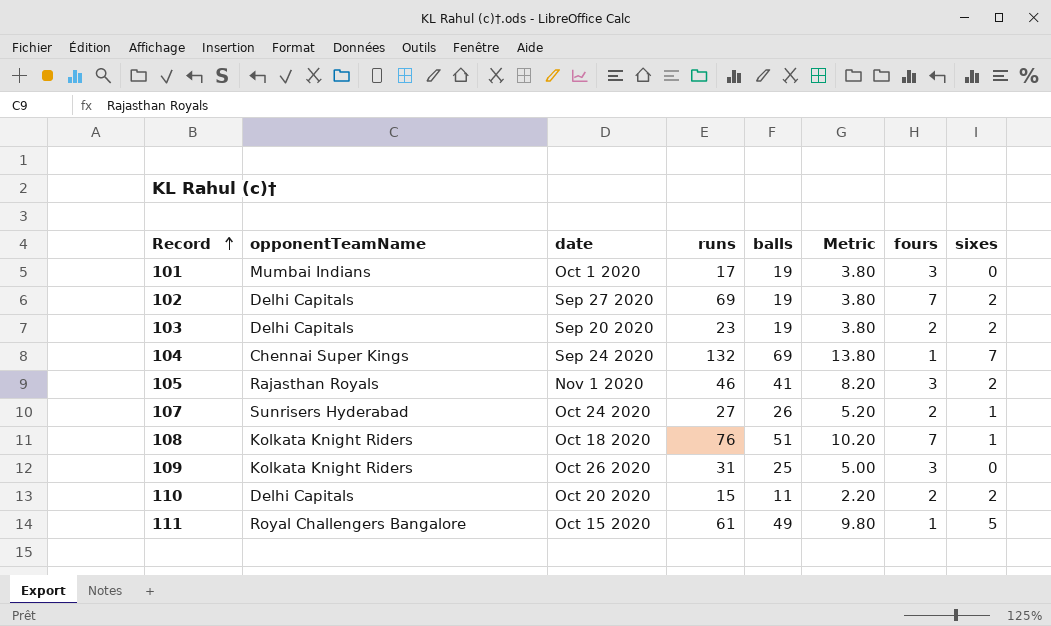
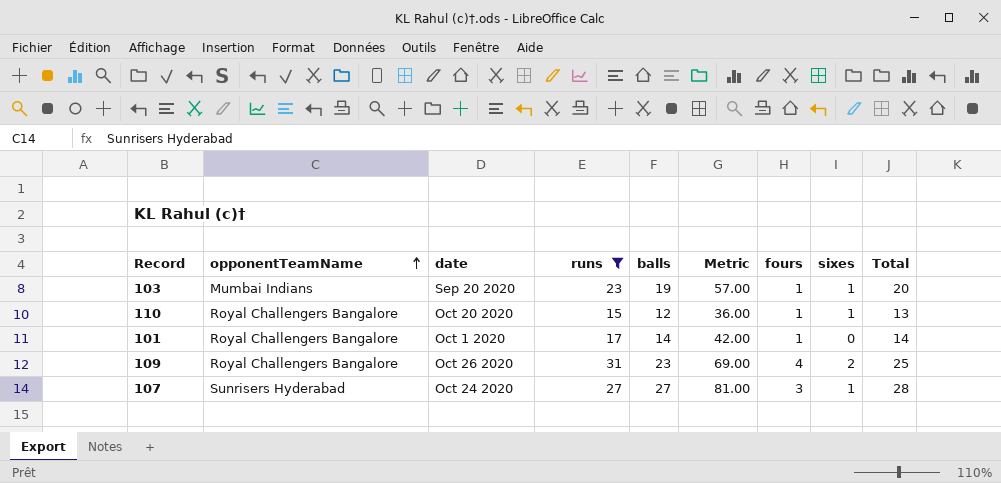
filter: none -> runs <= 31
row order: Record ascending -> opponentTeamName ascending
column Metric | formula: [balls] * 0.2 -> [balls] * 3
column Total | formula: none -> [balls] + [sixes]
103 | opponentTeamName: Delhi Capitals -> Mumbai Indians
103 | fours: 2 -> 1
103 | sixes: 2 -> 1
110 | opponentTeamName: Delhi Capitals -> Royal Challengers Bangalore
110 | balls: 11 -> 12
110 | fours: 2 -> 1
110 | sixes: 2 -> 1
101 | opponentTeamName: Mumbai Indians -> Royal Challengers Bangalore
101 | balls: 19 -> 14
101 | fours: 3 -> 1
109 | opponentTeamName: Kolkata Knight Riders -> Royal Challengers Bangalore
109 | balls: 25 -> 23
109 | fours: 3 -> 4
109 | sixes: 0 -> 2
107 | balls: 26 -> 27
107 | fours: 2 -> 3

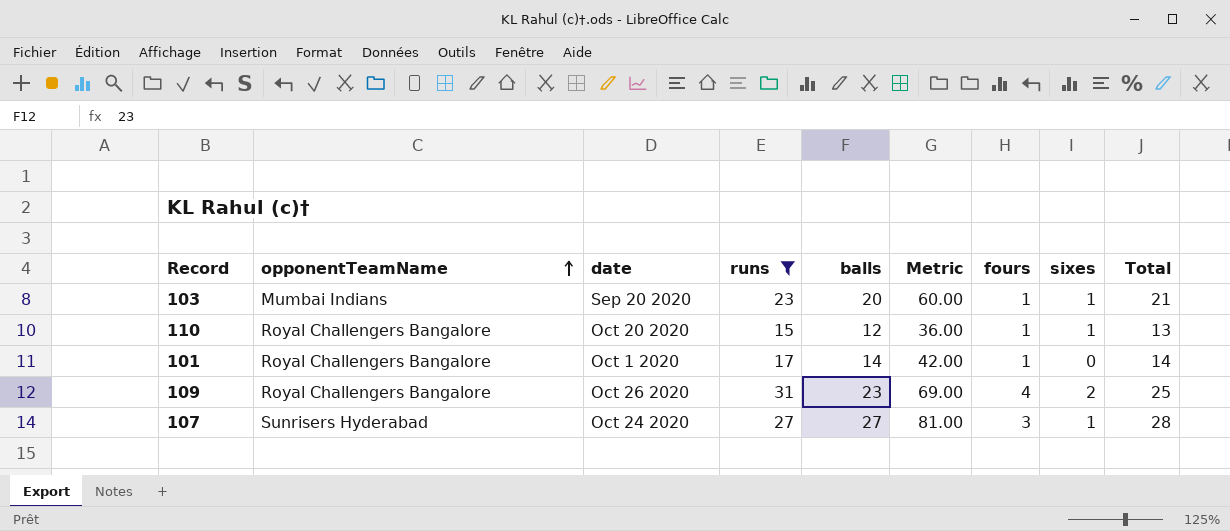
103 | balls: 19 -> 20
103 | Metric: 57.00 -> 60.00
103 | Total: 20 -> 21

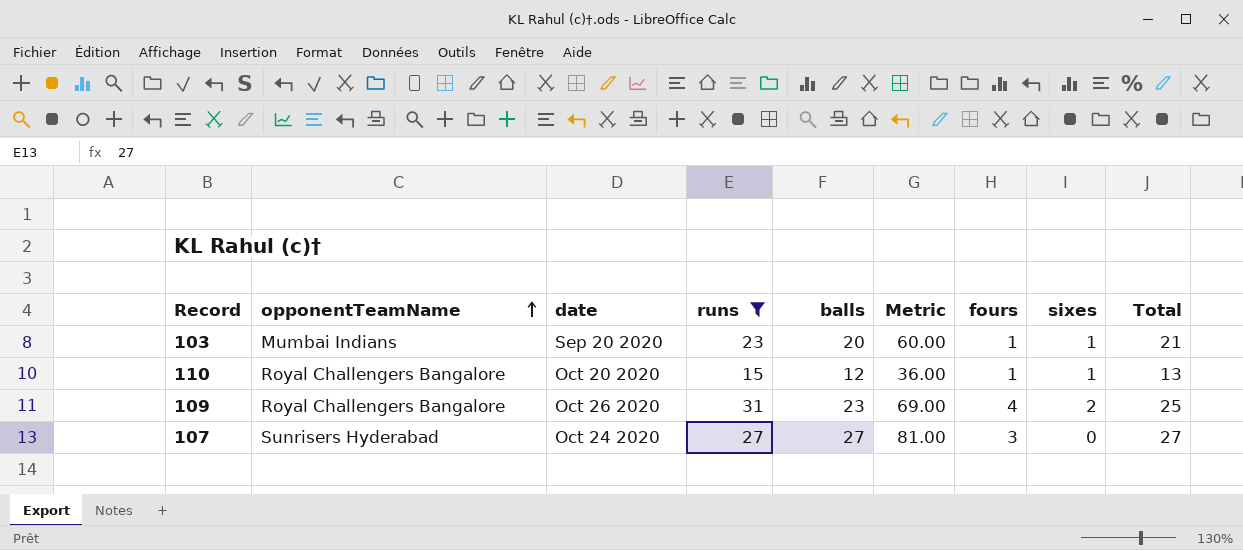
row 101: Royal Challengers Bangalore | Oct 1 2020 | 17 | 14 | 42.00 | 1 | 0 | 14 -> none
107 | sixes: 1 -> 0
107 | Total: 28 -> 27

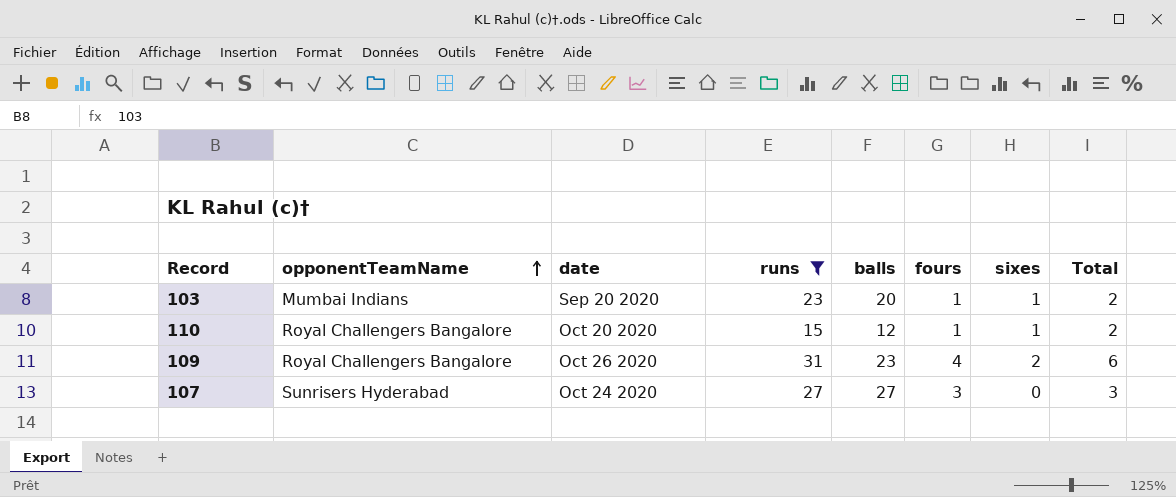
column Metric | formula: [balls] * 3 -> none
column Total | formula: [balls] + [sixes] -> [fours] + [sixes]

